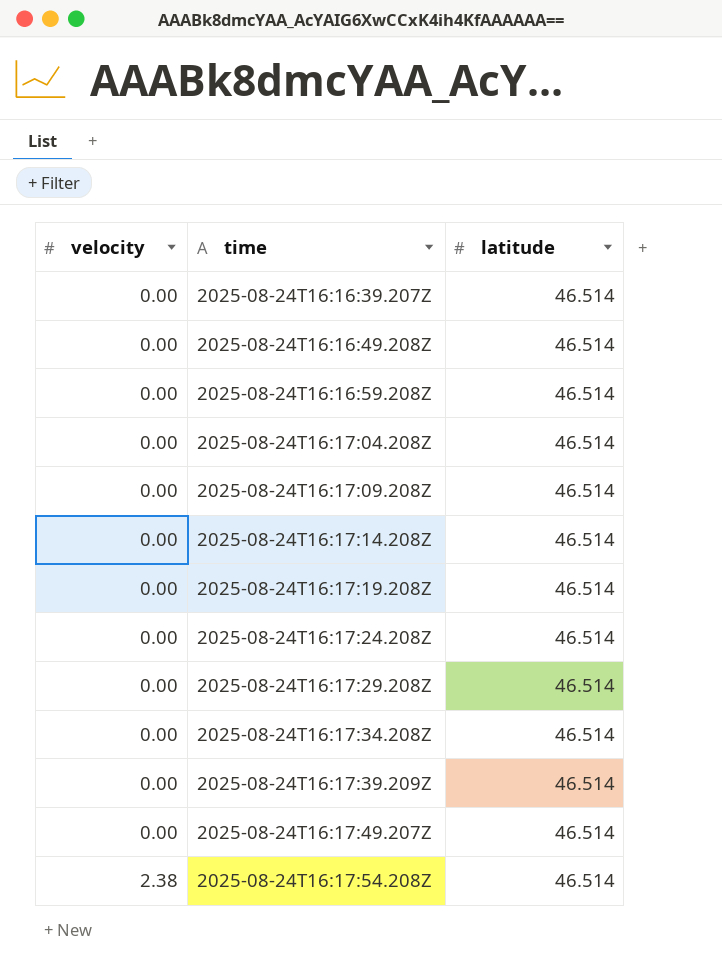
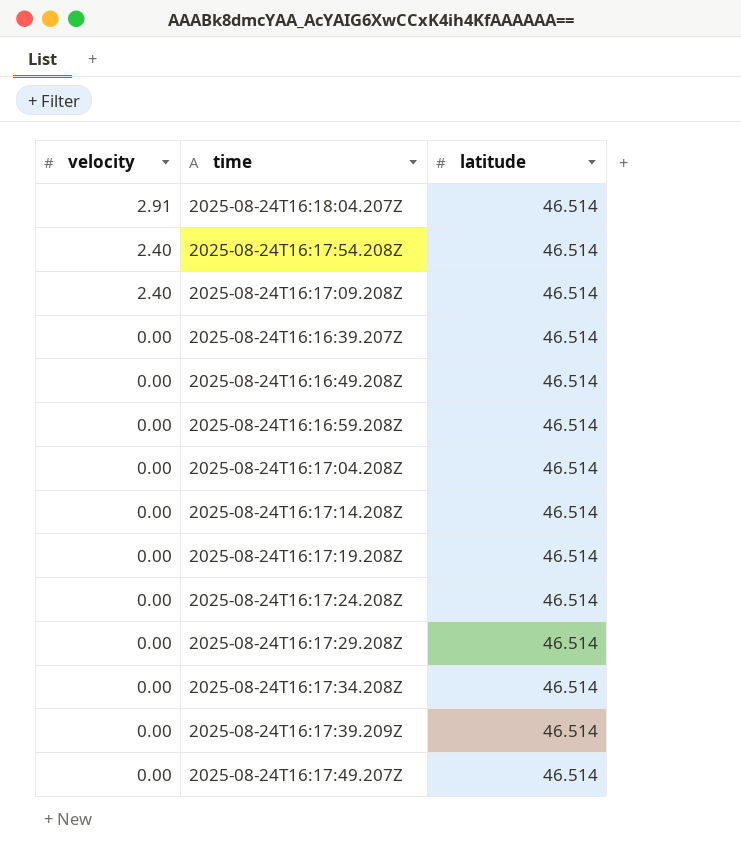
row order: velocity ascending -> velocity descending
row 2025-08-24T16:18:04.207Z: none -> 2.91 | 46.514
2025-08-24T16:17:54.208Z | velocity: 2.38 -> 2.40
2025-08-24T16:17:09.208Z | velocity: 0.00 -> 2.40

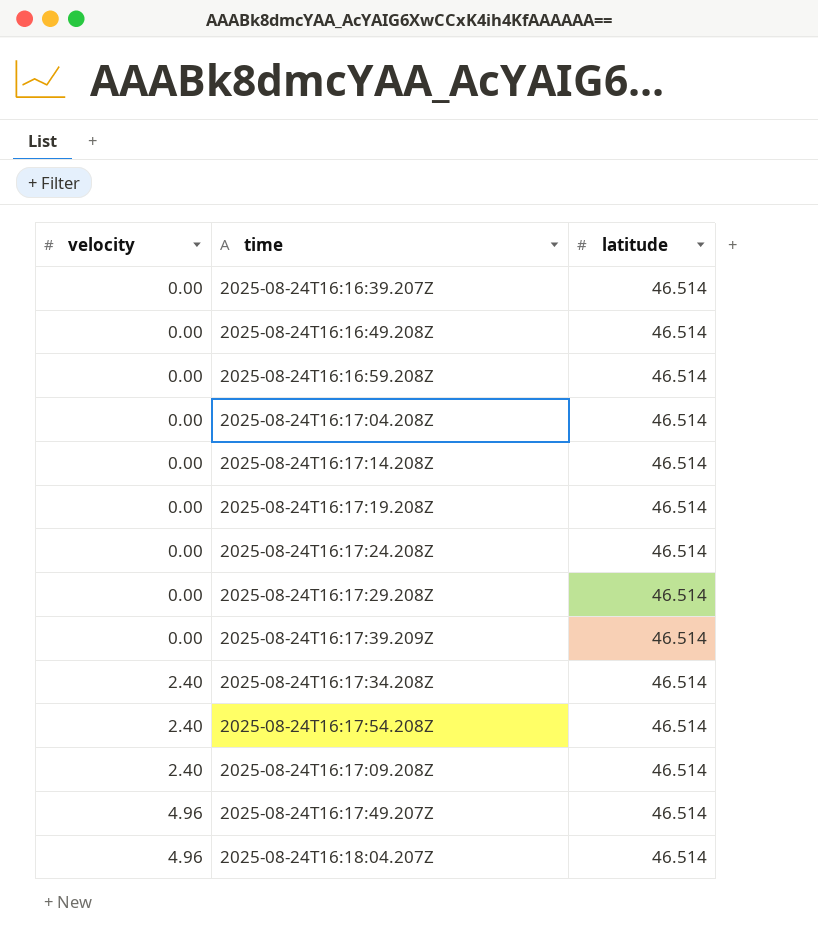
row order: velocity descending -> velocity ascending
2025-08-24T16:17:34.208Z | velocity: 0.00 -> 2.40
2025-08-24T16:17:49.207Z | velocity: 0.00 -> 4.96
2025-08-24T16:18:04.207Z | velocity: 2.91 -> 4.96

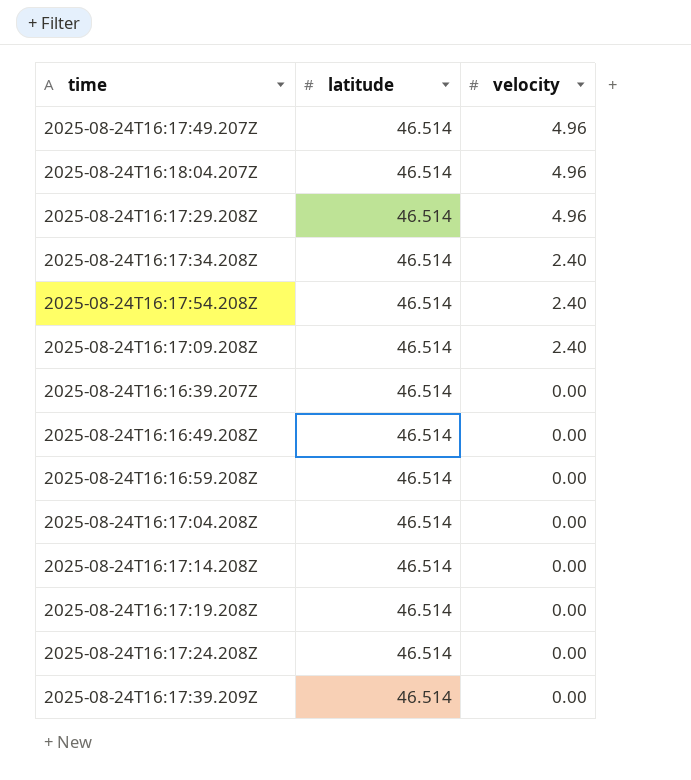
row order: velocity ascending -> velocity descending
column velocity | position: 1 -> 3
2025-08-24T16:17:29.208Z | velocity: 0.00 -> 4.96

